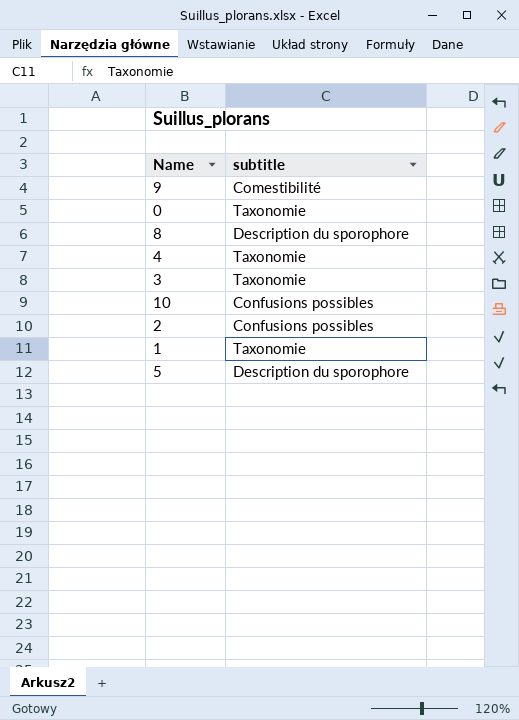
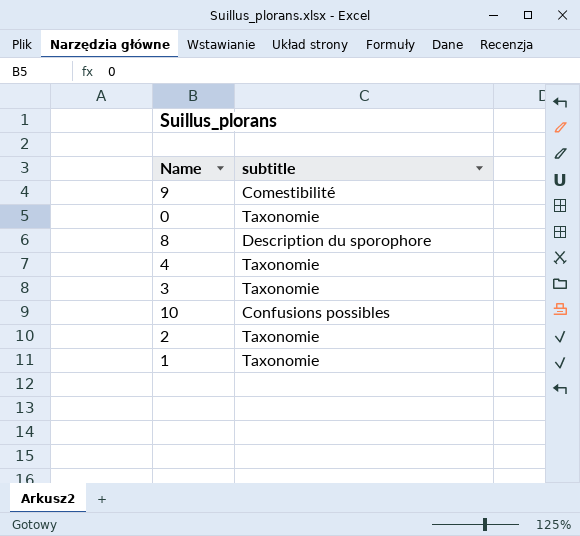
row 5: Description du sporophore -> none
2 | subtitle: Confusions possibles -> Taxonomie

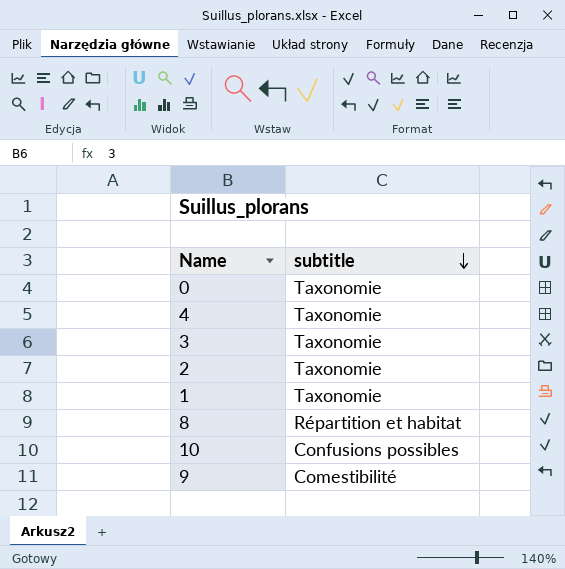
row order: none -> subtitle descending
8 | subtitle: Description du sporophore -> Répartition et habitat

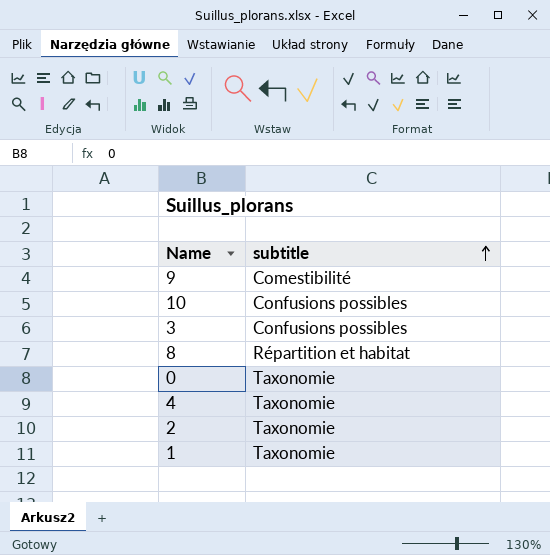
row order: subtitle descending -> subtitle ascending
3 | subtitle: Taxonomie -> Confusions possibles

